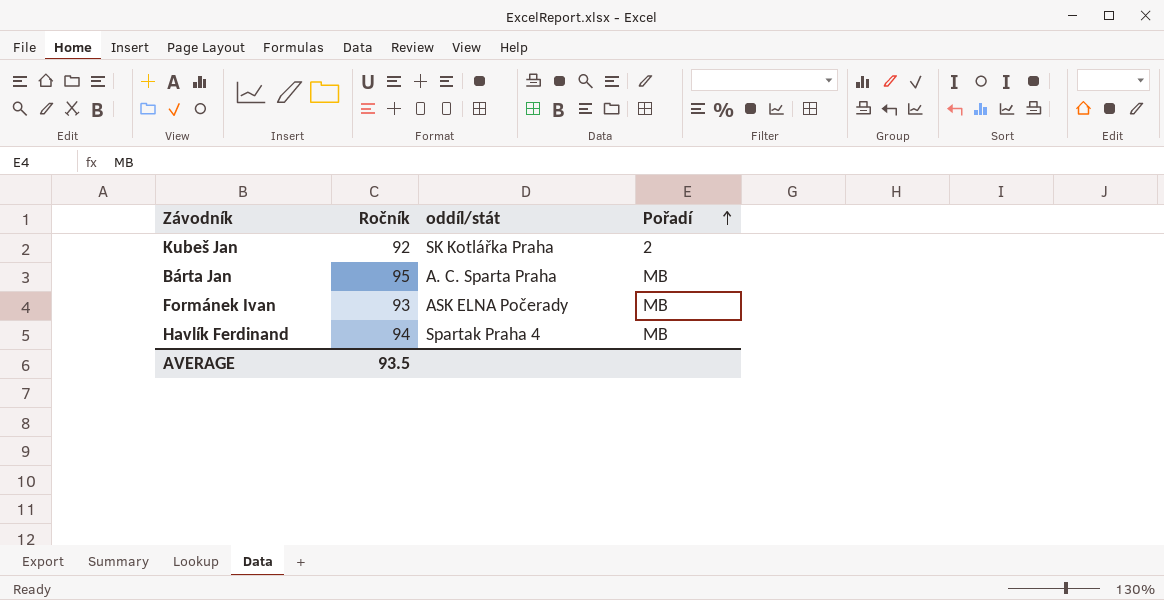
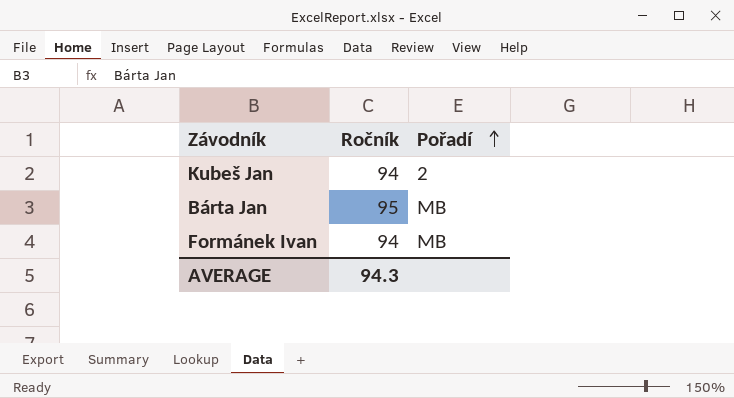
column oddíl/stát | position: 3 -> none
row Havlík Ferdinand: 94 | Spartak Praha 4 | MB -> none
Kubeš Jan | Ročník: 92 -> 94
Formánek Ivan | Ročník: 93 -> 94
AVERAGE | Ročník: 93.5 -> 94.3

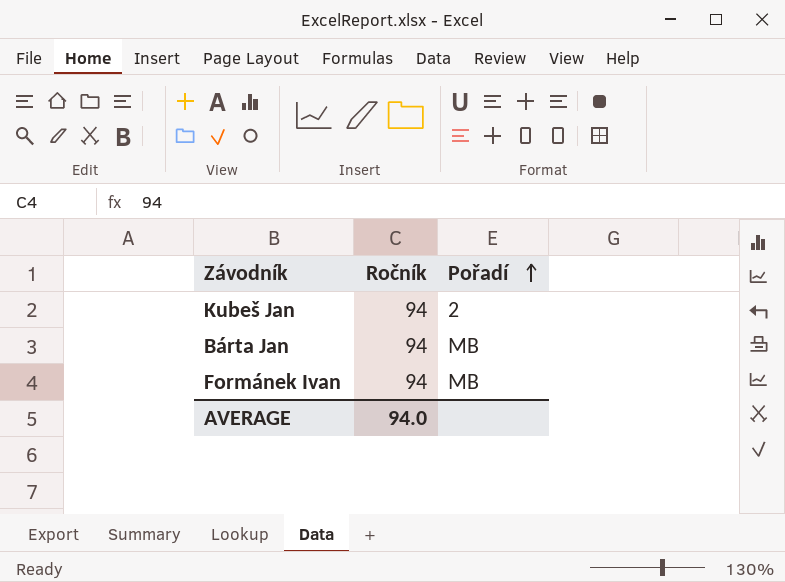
Bárta Jan | Ročník: 95 -> 94
AVERAGE | Ročník: 94.3 -> 94.0

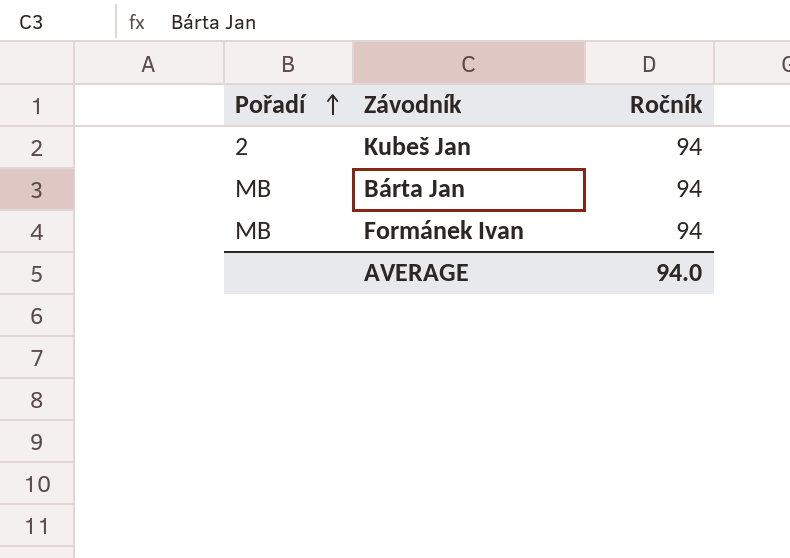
column Pořadí | position: 3 -> 1

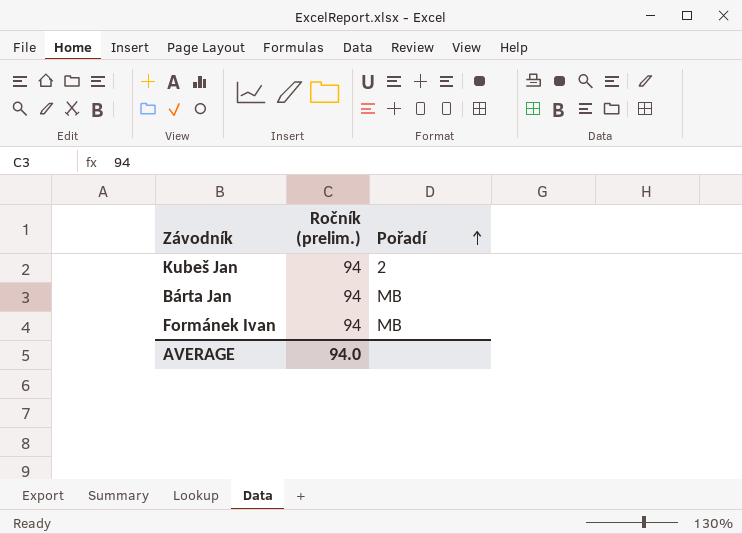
column name: Ročník -> Ročník (prelim.)
column Pořadí | position: 1 -> 3

